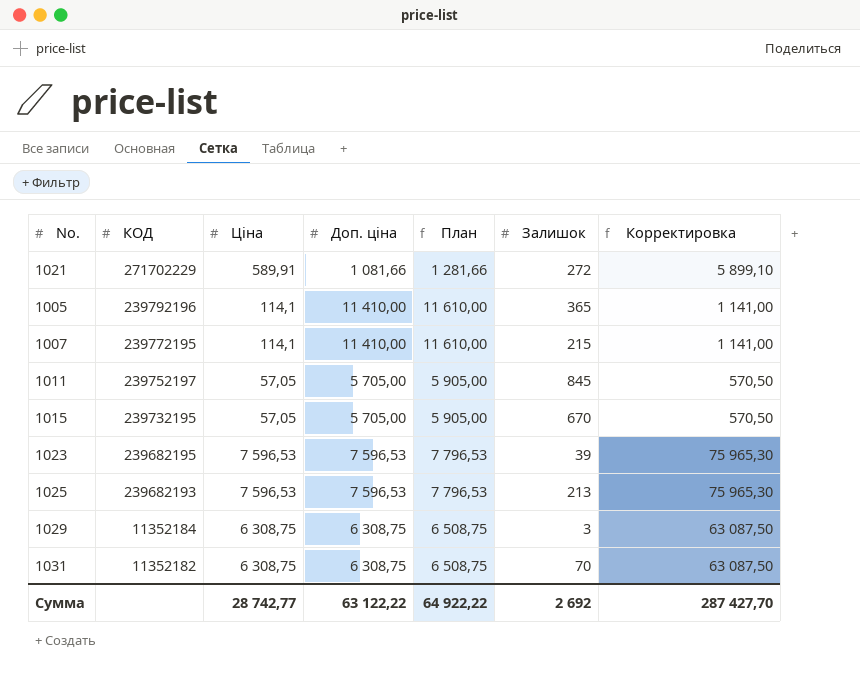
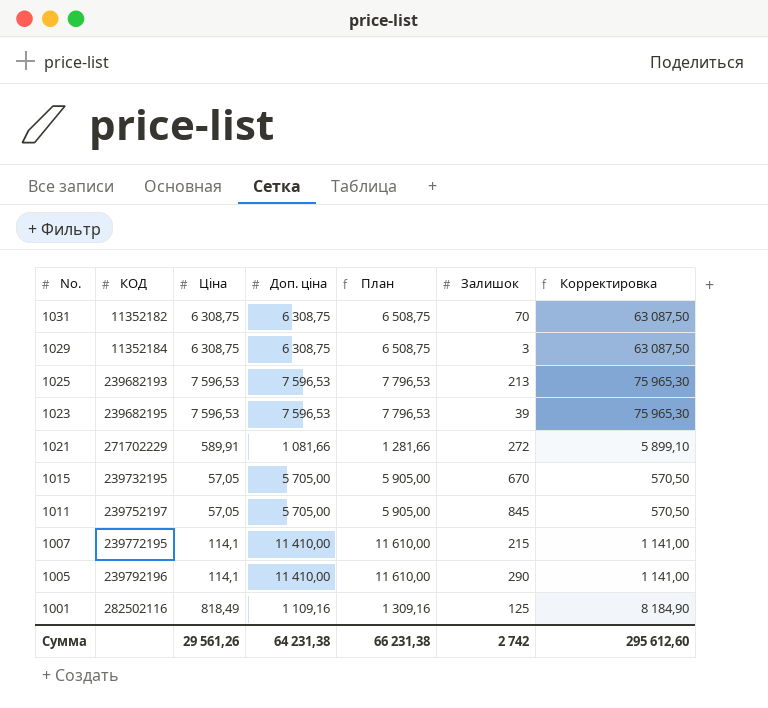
row order: КОД descending -> No. descending
1005 | Залишок: 365 -> 290
row 1001: none -> 282502116 | 818,49 | 1 109,16 | 1 309,16 | 125 | 8 184,90
Сумма | Ціна: 28 742,77 -> 29 561,26
Сумма | Доп. ціна: 63 122,22 -> 64 231,38
Сумма | План: 64 922,22 -> 66 231,38
Сумма | Залишок: 2 692 -> 2 742
Сумма | Корректировка: 287 427,70 -> 295 612,60

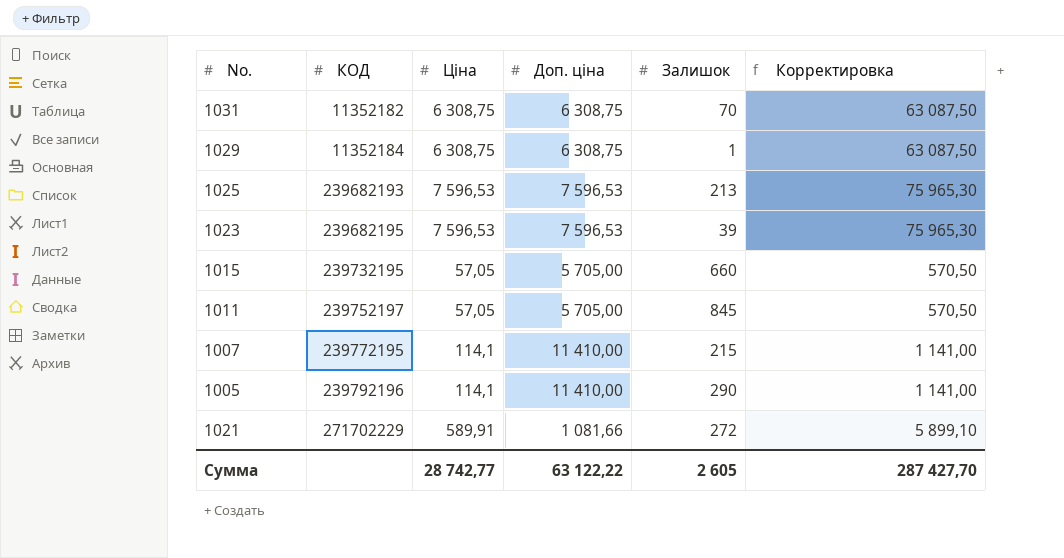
row order: No. descending -> КОД ascending
column План | formula: [Доп. ціна] + 200 -> none
row 1001: 282502116 | 818,49 | 1 109,16 | 1 309,16 | 125 | 8 184,90 -> none
1029 | Залишок: 3 -> 1
1015 | Залишок: 670 -> 660
Сумма | Ціна: 29 561,26 -> 28 742,77
Сумма | Доп. ціна: 64 231,38 -> 63 122,22
Сумма | Залишок: 2 742 -> 2 605
Сумма | Корректировка: 295 612,60 -> 287 427,70

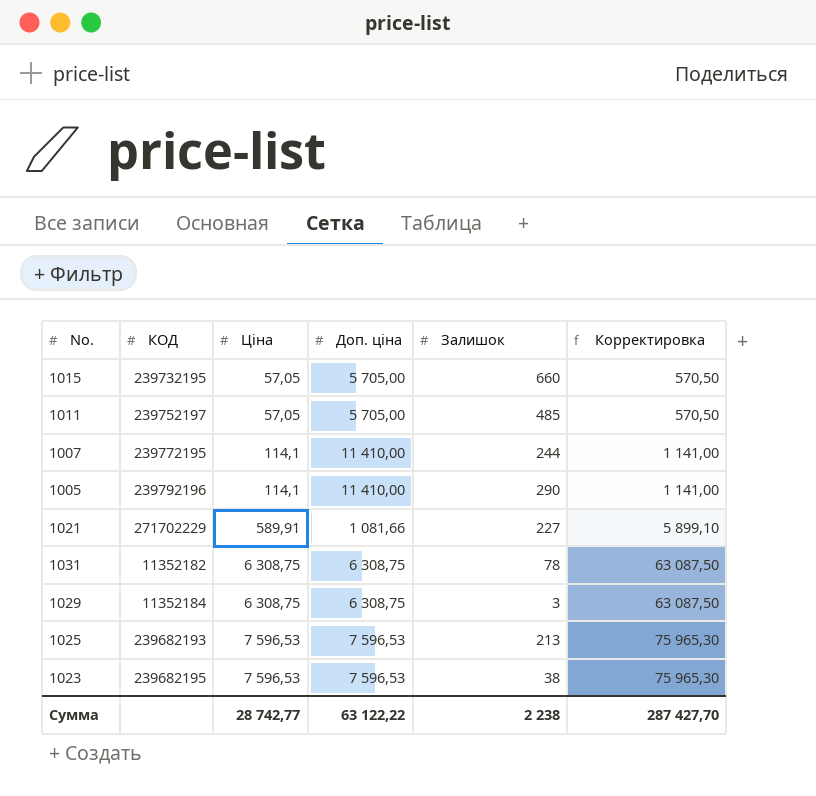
row order: КОД ascending -> Ціна ascending
1011 | Залишок: 845 -> 485
1007 | Залишок: 215 -> 244
1021 | Залишок: 272 -> 227
1031 | Залишок: 70 -> 78
1029 | Залишок: 1 -> 3
1023 | Залишок: 39 -> 38
Сумма | Залишок: 2 605 -> 2 238

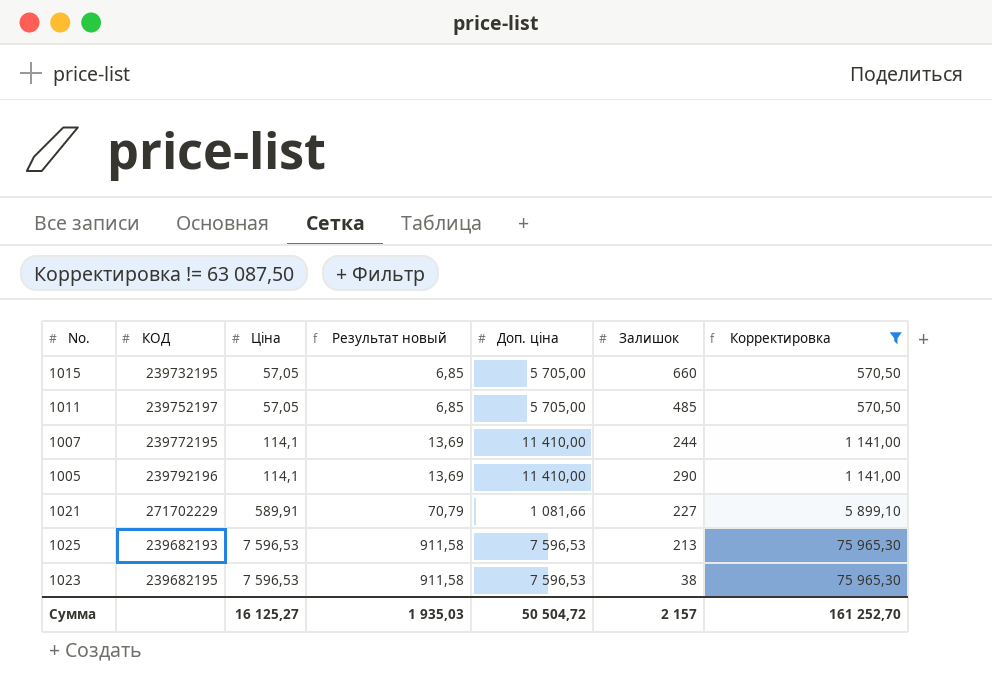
filter: none -> Корректировка != 63 087,50
column Результат новый | formula: none -> [Ціна] * 0,12
Сумма | Ціна: 28 742,77 -> 16 125,27
Сумма | Доп. ціна: 63 122,22 -> 50 504,72
Сумма | Залишок: 2 238 -> 2 157
Сумма | Корректировка: 287 427,70 -> 161 252,70

